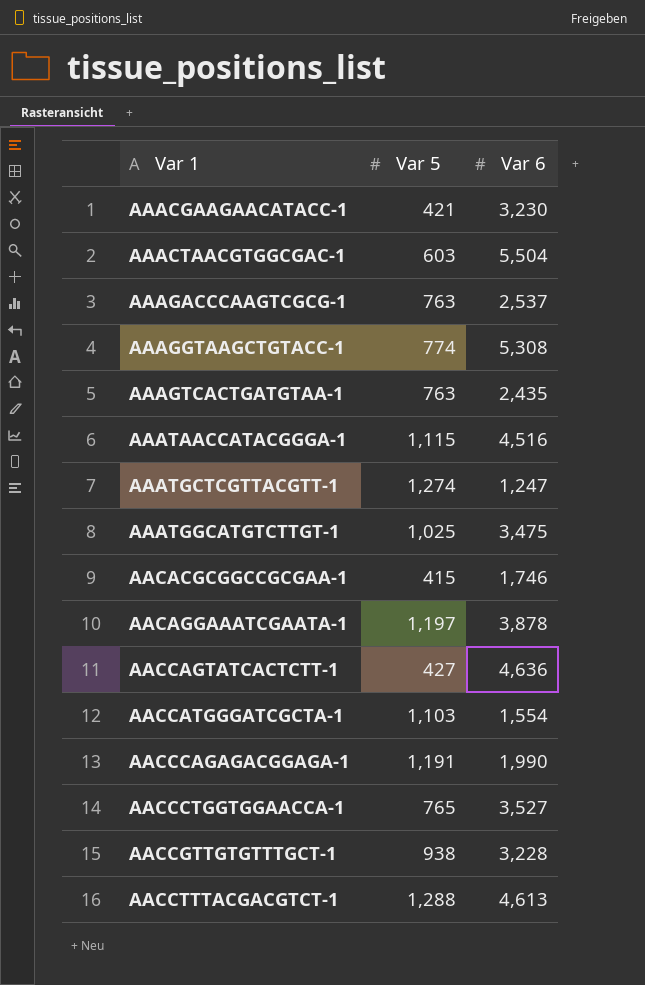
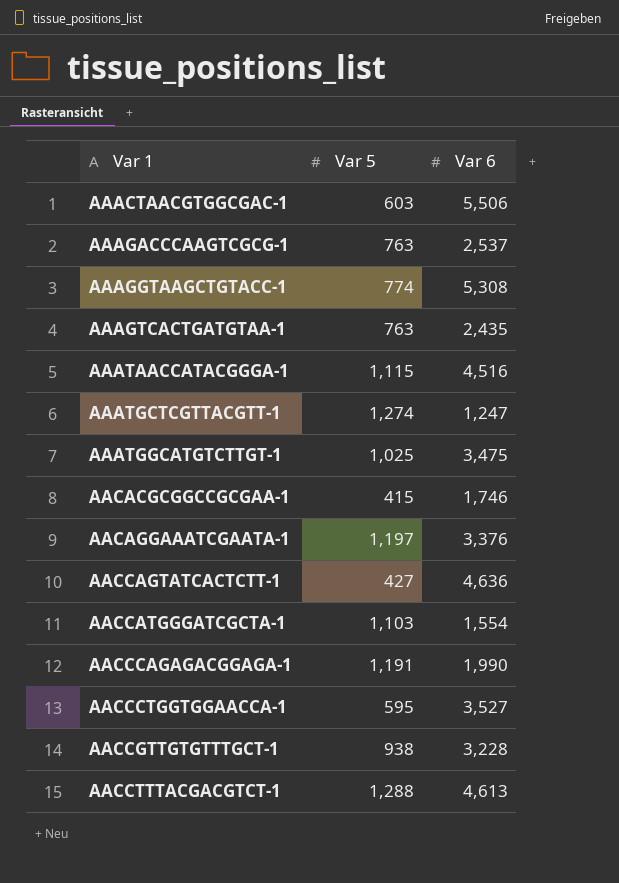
row AAACGAAGAACATACC-1: 421 | 3,230 -> none
AAACTAACGTGGCGAC-1 | Var 6: 5,504 -> 5,506
AACAGGAAATCGAATA-1 | Var 6: 3,878 -> 3,376
AACCCTGGTGGAACCA-1 | Var 5: 765 -> 595

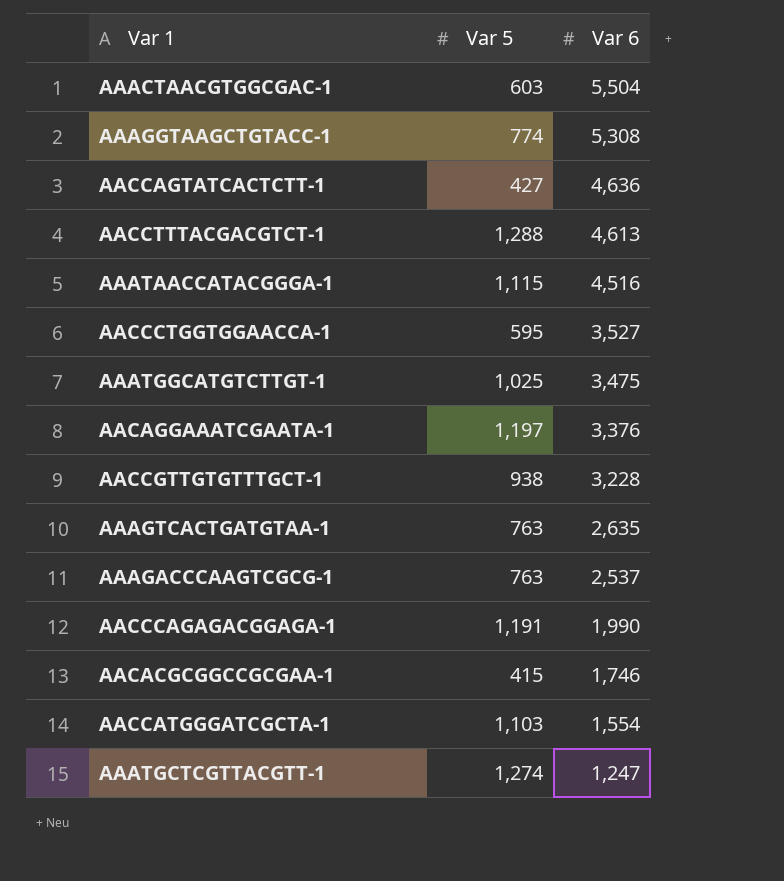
row order: Var 1 ascending -> Var 6 descending
AAACTAACGTGGCGAC-1 | Var 6: 5,506 -> 5,504
AAAGTCACTGATGTAA-1 | Var 6: 2,435 -> 2,635

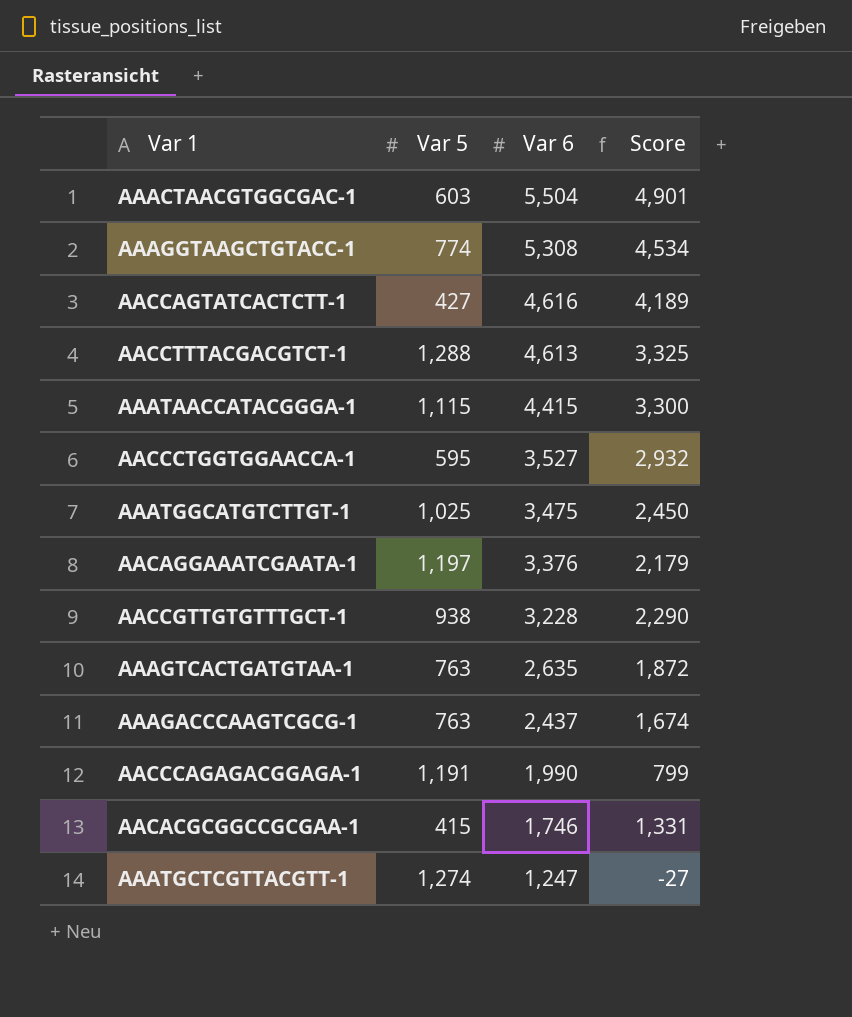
column Score | formula: none -> [Var 6] - [Var 5]
row AACCATGGGATCGCTA-1: 1,103 | 1,554 -> none
AACCAGTATCACTCTT-1 | Var 6: 4,636 -> 4,616
AAATAACCATACGGGA-1 | Var 6: 4,516 -> 4,415
AAAGACCCAAGTCGCG-1 | Var 6: 2,537 -> 2,437

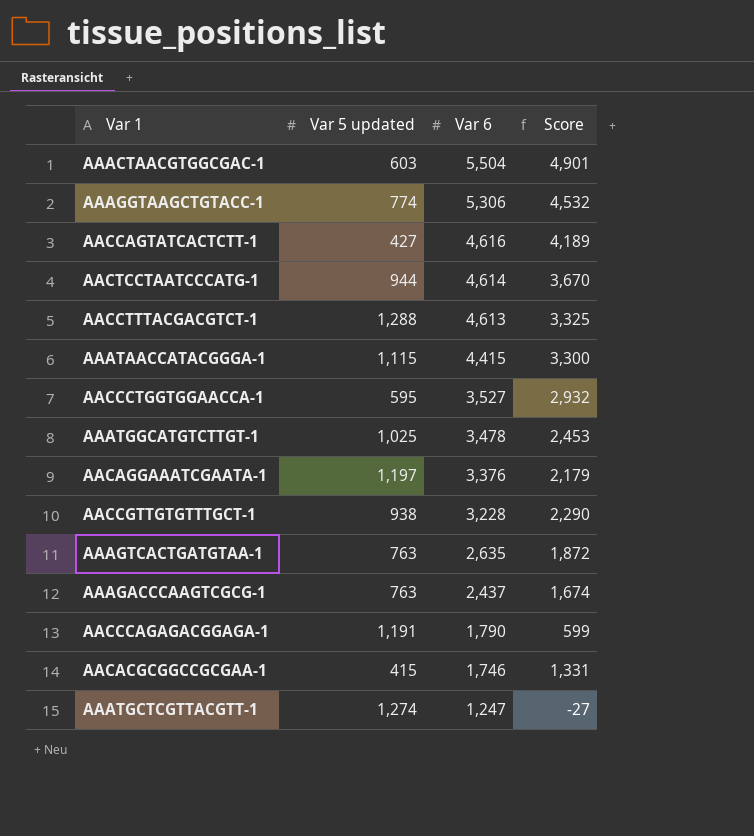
column name: Var 5 -> Var 5 updated
AAAGGTAAGCTGTACC-1 | Var 6: 5,308 -> 5,306
AAAGGTAAGCTGTACC-1 | Score: 4,534 -> 4,532
row AACTCCTAATCCCATG-1: none -> 944 | 4,614 | 3,670
AAATGGCATGTCTTGT-1 | Var 6: 3,475 -> 3,478
AAATGGCATGTCTTGT-1 | Score: 2,450 -> 2,453
AACCCAGAGACGGAGA-1 | Var 6: 1,990 -> 1,790
AACCCAGAGACGGAGA-1 | Score: 799 -> 599

